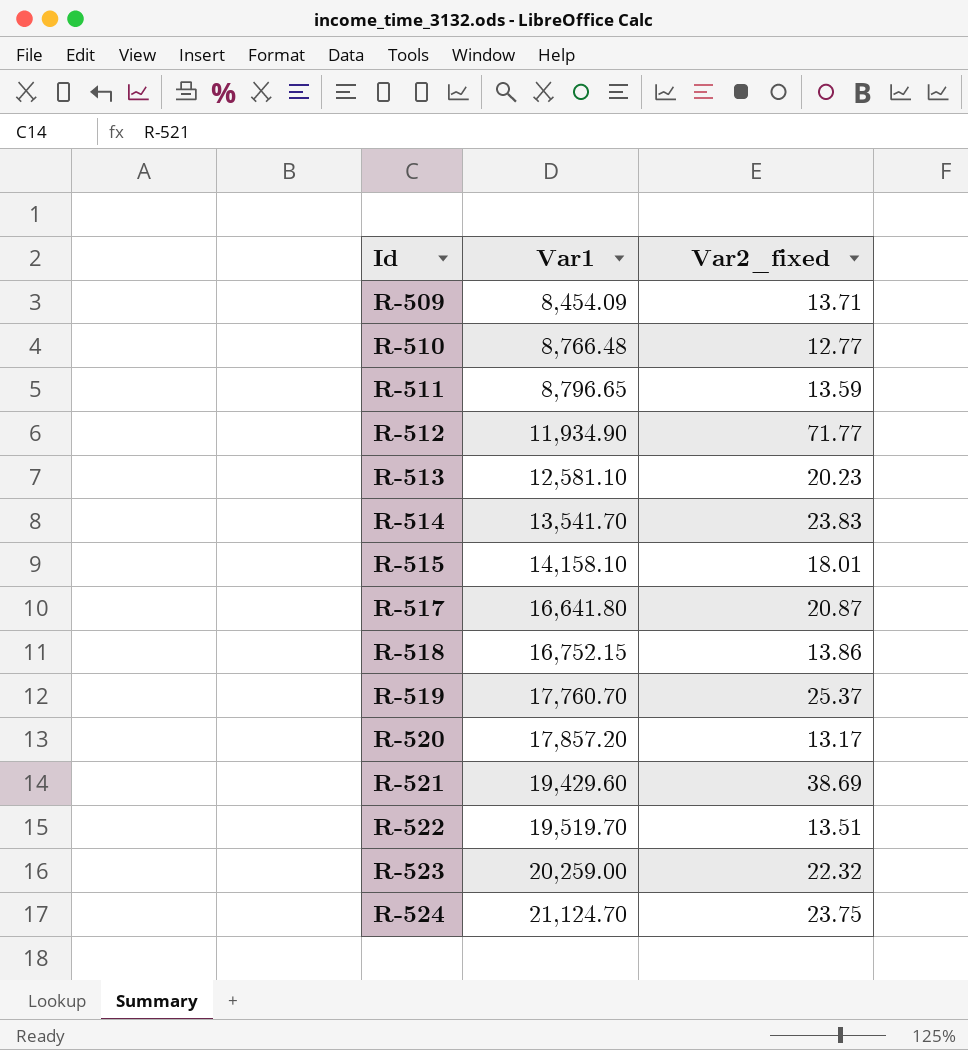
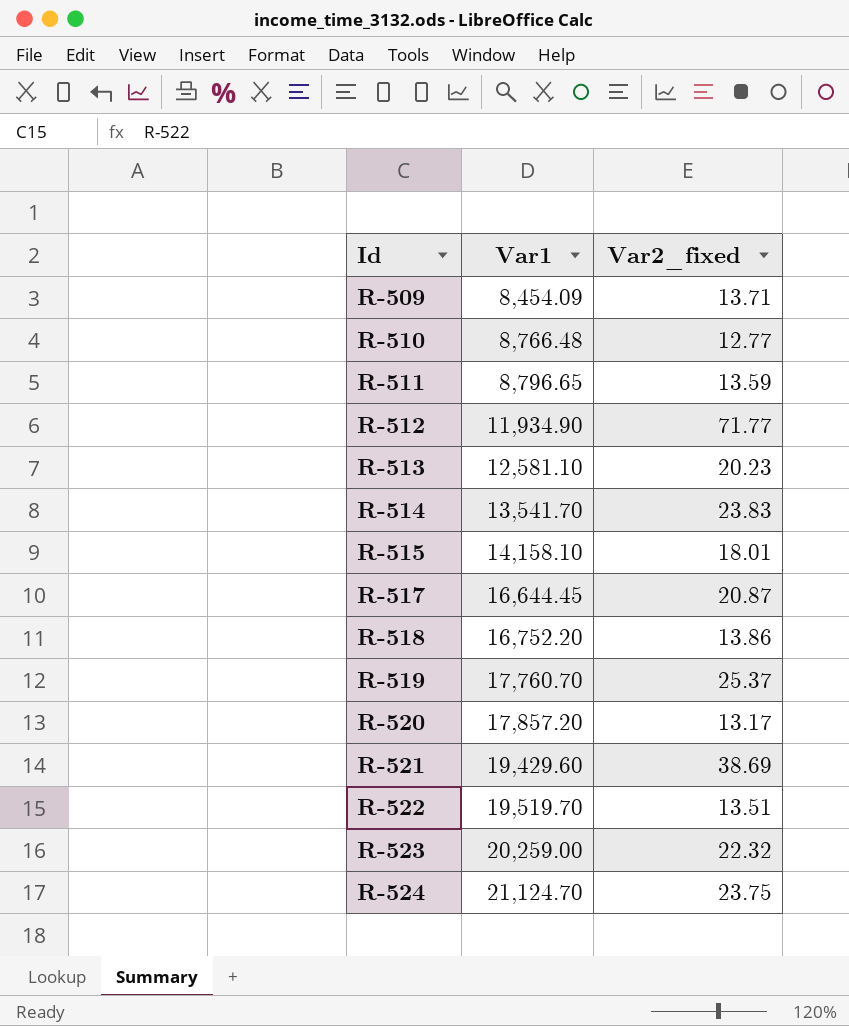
R-517 | Var1: 16,641.80 -> 16,644.45
R-518 | Var1: 16,752.15 -> 16,752.20

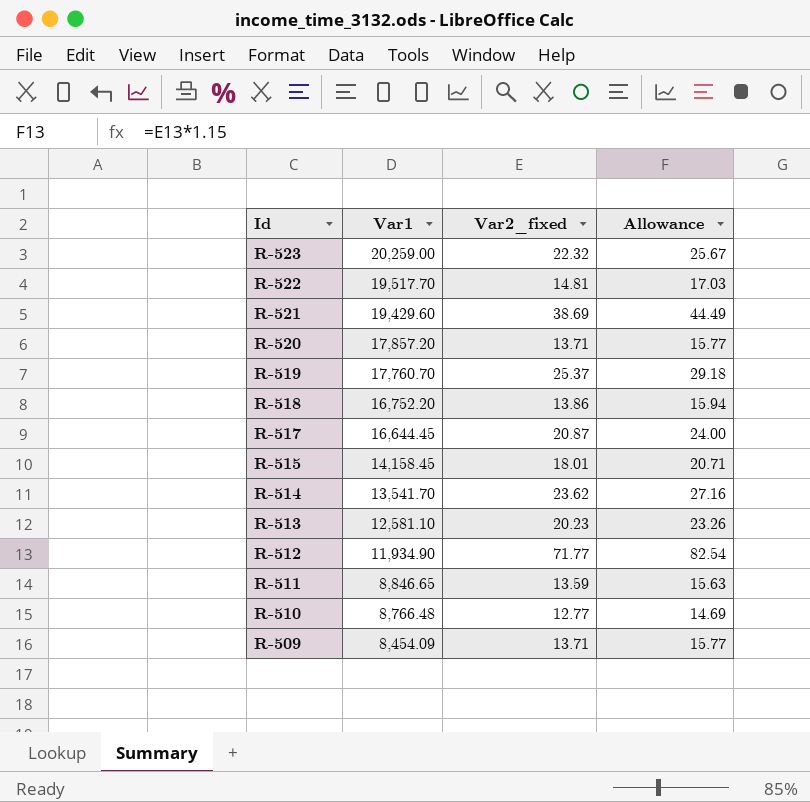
row order: Id ascending -> Id descending
column Allowance | formula: none -> [Var2_fixed] * 1.15
row R-524: 21,124.70 | 23.75 -> none
R-522 | Var1: 19,519.70 -> 19,517.70
R-522 | Var2_fixed: 13.51 -> 14.81
R-520 | Var2_fixed: 13.17 -> 13.71
R-515 | Var1: 14,158.10 -> 14,158.45
R-514 | Var2_fixed: 23.83 -> 23.62
R-511 | Var1: 8,796.65 -> 8,846.65

